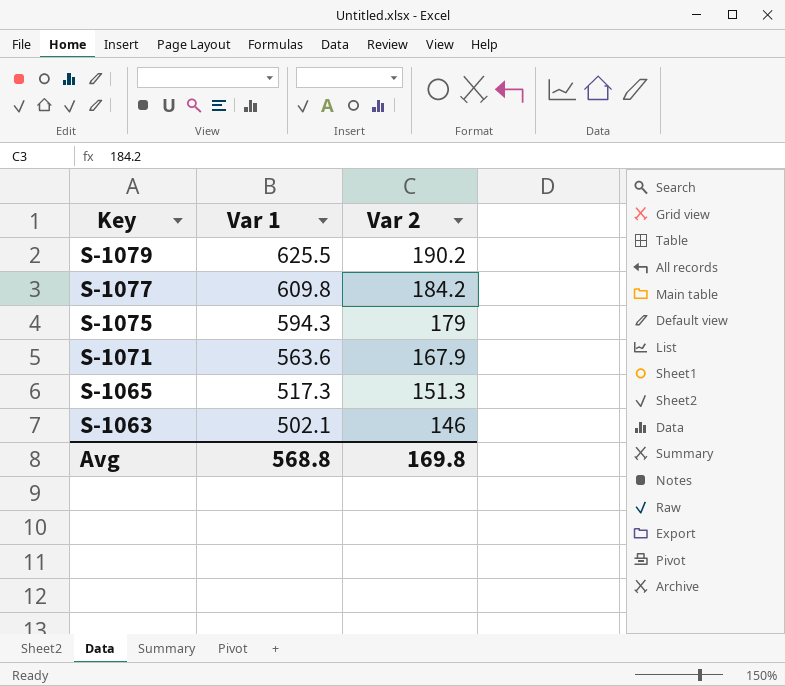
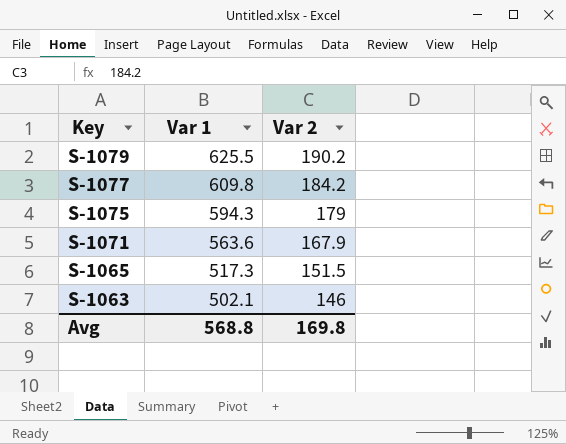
S-1065 | Var 2: 151.3 -> 151.5

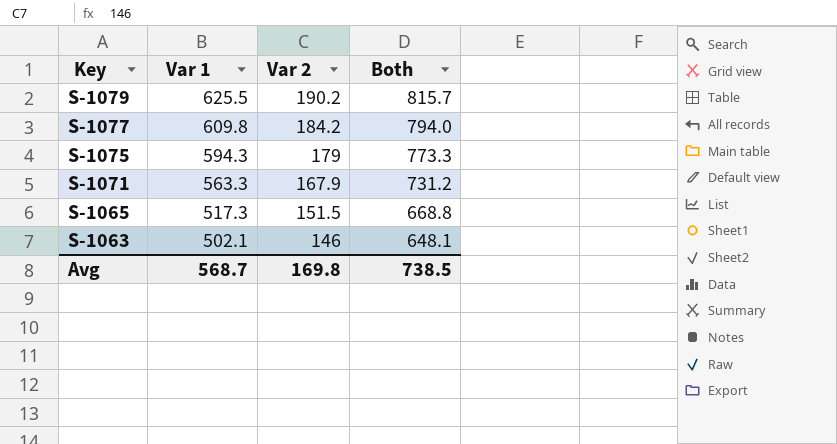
column Both | formula: none -> [Var 1] + [Var 2]
S-1071 | Var 1: 563.6 -> 563.3
Avg | Var 1: 568.8 -> 568.7

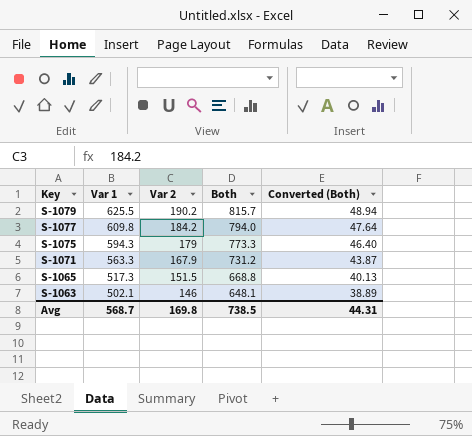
column Converted (Both) | formula: none -> [Both] * 0.06

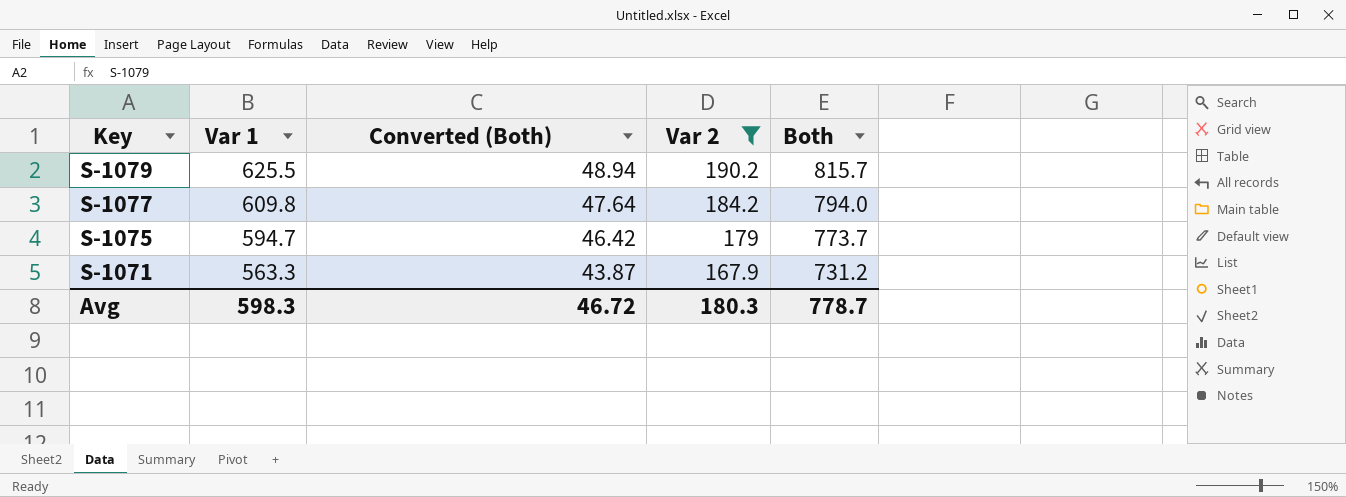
filter: none -> Var 2 >= 167.9
column Converted (Both) | position: 5 -> 3
S-1075 | Var 1: 594.3 -> 594.7
S-1075 | Converted (Both): 46.40 -> 46.42
S-1075 | Both: 773.3 -> 773.7
Avg | Var 1: 568.7 -> 598.3
Avg | Converted (Both): 44.31 -> 46.72
Avg | Var 2: 169.8 -> 180.3
Avg | Both: 738.5 -> 778.7

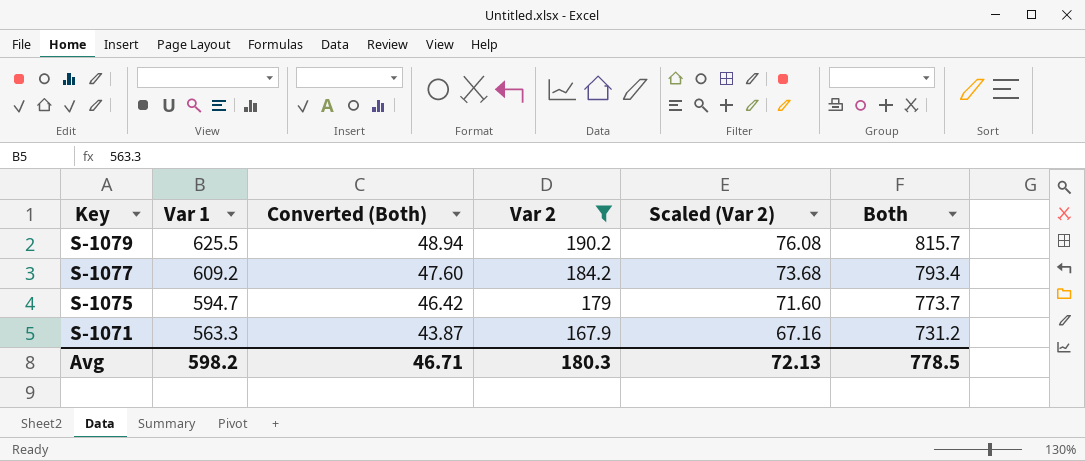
column Scaled (Var 2) | formula: none -> [Var 2] * 0.4
S-1077 | Var 1: 609.8 -> 609.2
S-1077 | Converted (Both): 47.64 -> 47.60
S-1077 | Both: 794.0 -> 793.4
Avg | Var 1: 598.3 -> 598.2
Avg | Converted (Both): 46.72 -> 46.71
Avg | Both: 778.7 -> 778.5

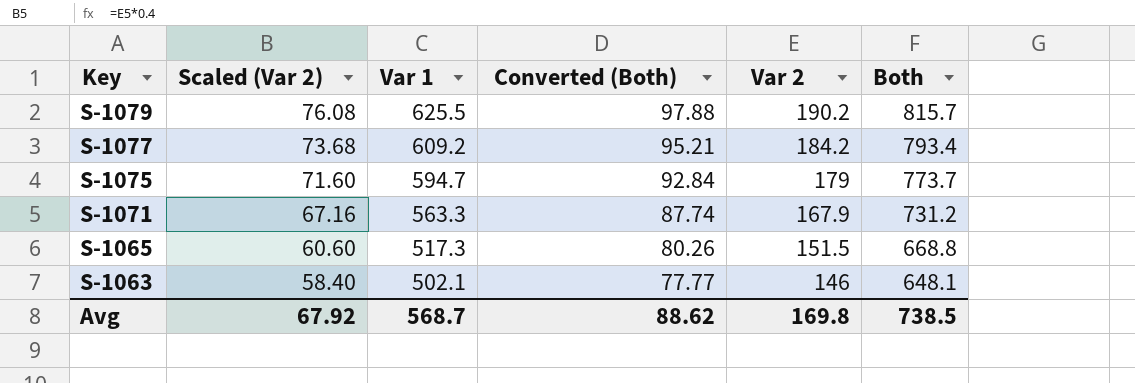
filter: Var 2 >= 167.9 -> none
column Scaled (Var 2) | position: 5 -> 2
column Converted (Both) | formula: [Both] * 0.06 -> [Both] * 0.12
Avg | Scaled (Var 2): 72.13 -> 67.92
Avg | Var 1: 598.2 -> 568.7
Avg | Converted (Both): 46.71 -> 88.62
Avg | Var 2: 180.3 -> 169.8
Avg | Both: 778.5 -> 738.5

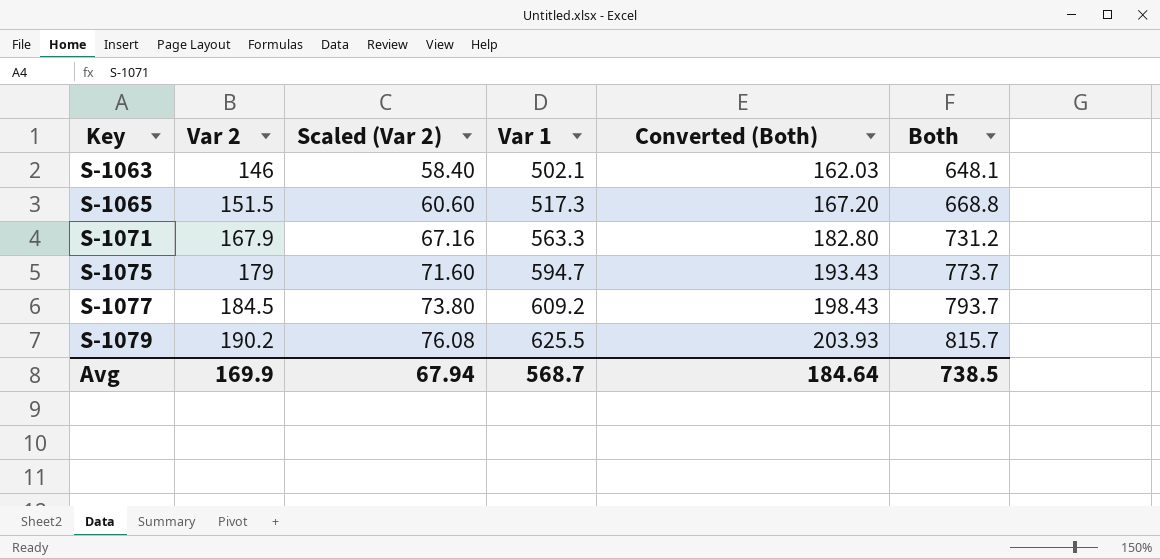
row order: Key descending -> Key ascending
column Var 2 | position: 5 -> 2
column Converted (Both) | formula: [Both] * 0.12 -> [Both] * 0.25
S-1077 | Var 2: 184.2 -> 184.5
S-1077 | Scaled (Var 2): 73.68 -> 73.80
S-1077 | Both: 793.4 -> 793.7
Avg | Var 2: 169.8 -> 169.9
Avg | Scaled (Var 2): 67.92 -> 67.94
Avg | Converted (Both): 88.62 -> 184.64

